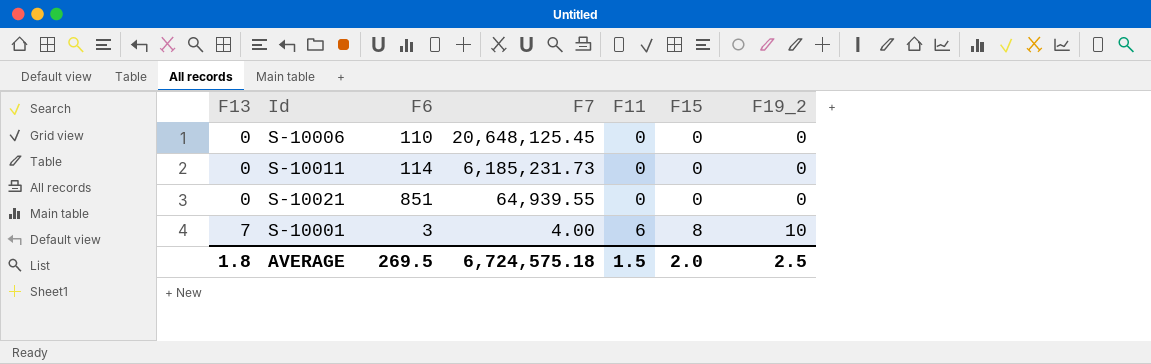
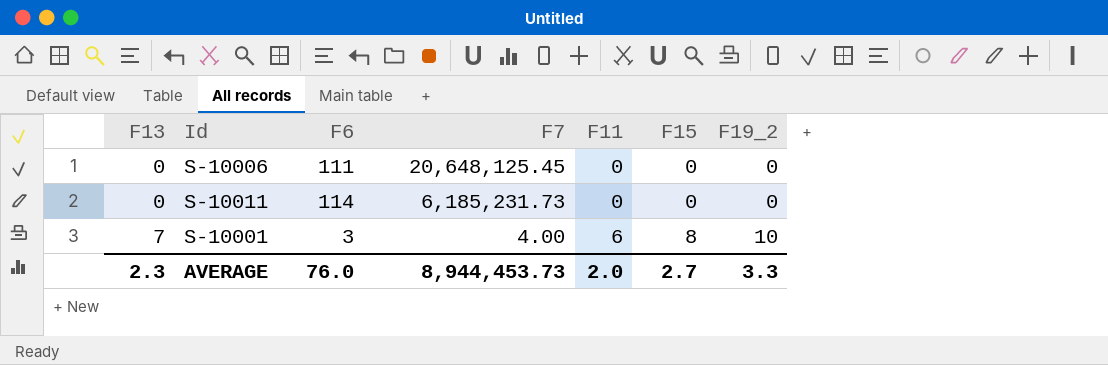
row S-10021: 0 | 851 | 64,939.55 | 0 | 0 | 0 -> none
S-10006 | F6: 110 -> 111
AVERAGE | F13: 1.8 -> 2.3
AVERAGE | F6: 269.5 -> 76.0
AVERAGE | F7: 6,724,575.18 -> 8,944,453.73
AVERAGE | F11: 1.5 -> 2.0
AVERAGE | F15: 2.0 -> 2.7
AVERAGE | F19_2: 2.5 -> 3.3

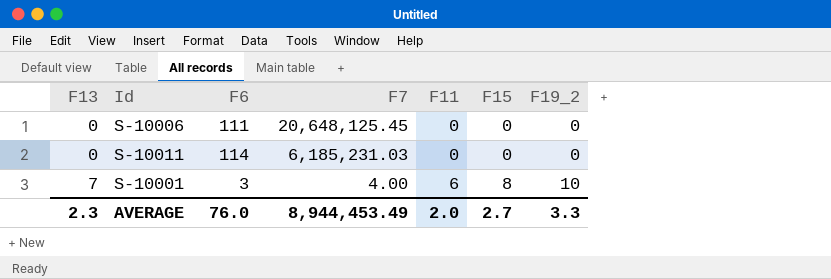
S-10011 | F7: 6,185,231.73 -> 6,185,231.03
AVERAGE | F7: 8,944,453.73 -> 8,944,453.49

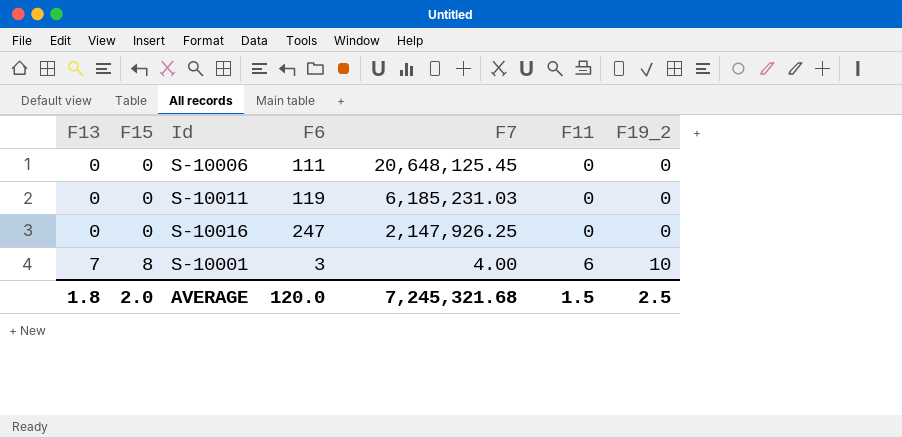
column F15 | position: 6 -> 2
S-10011 | F6: 114 -> 119
row S-10016: none -> 0 | 0 | 247 | 2,147,926.25 | 0 | 0
AVERAGE | F13: 2.3 -> 1.8
AVERAGE | F15: 2.7 -> 2.0
AVERAGE | F6: 76.0 -> 120.0
AVERAGE | F7: 8,944,453.49 -> 7,245,321.68
AVERAGE | F11: 2.0 -> 1.5
AVERAGE | F19_2: 3.3 -> 2.5

